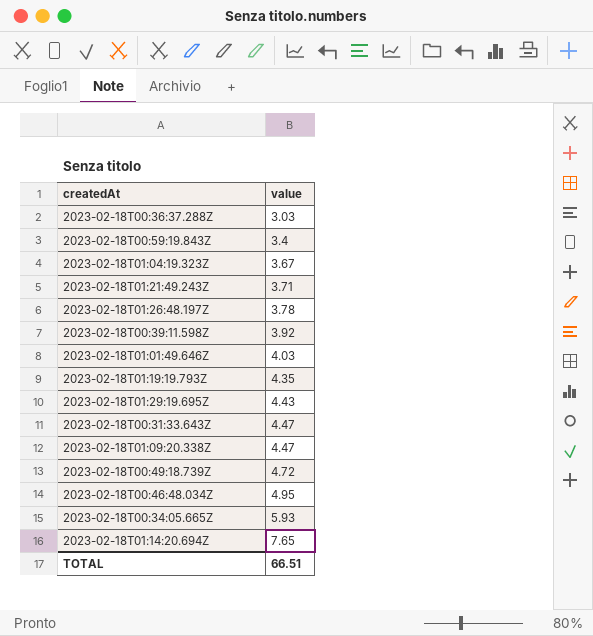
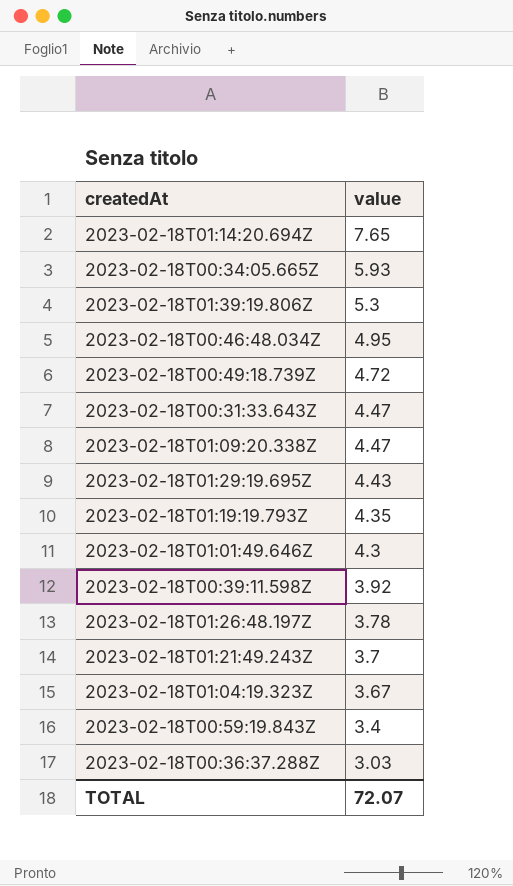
row order: value ascending -> value descending
row 2023-02-18T01:39:19.806Z: none -> 5.3
2023-02-18T01:01:49.646Z | value: 4.03 -> 4.3
2023-02-18T01:21:49.243Z | value: 3.71 -> 3.7
TOTAL | value: 66.51 -> 72.07

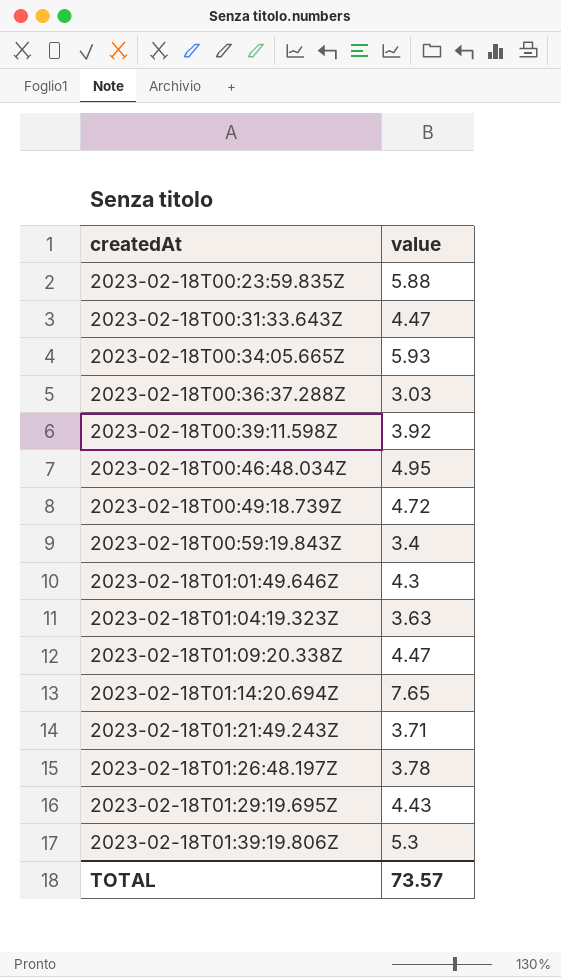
row order: value descending -> createdAt ascending
row 2023-02-18T01:19:19.793Z: 4.35 -> none
row 2023-02-18T00:23:59.835Z: none -> 5.88
2023-02-18T01:04:19.323Z | value: 3.67 -> 3.63
2023-02-18T01:21:49.243Z | value: 3.7 -> 3.71
TOTAL | value: 72.07 -> 73.57

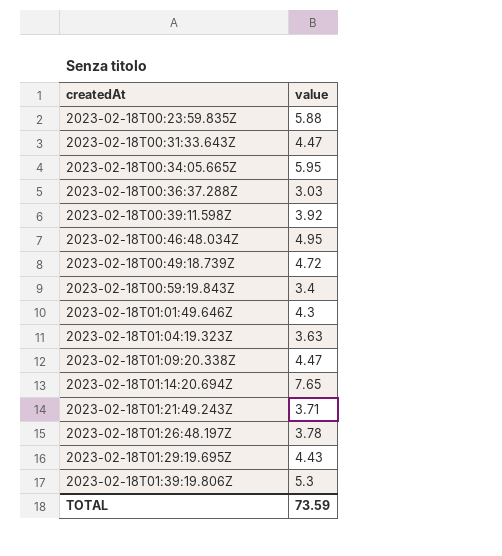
2023-02-18T00:34:05.665Z | value: 5.93 -> 5.95
TOTAL | value: 73.57 -> 73.59

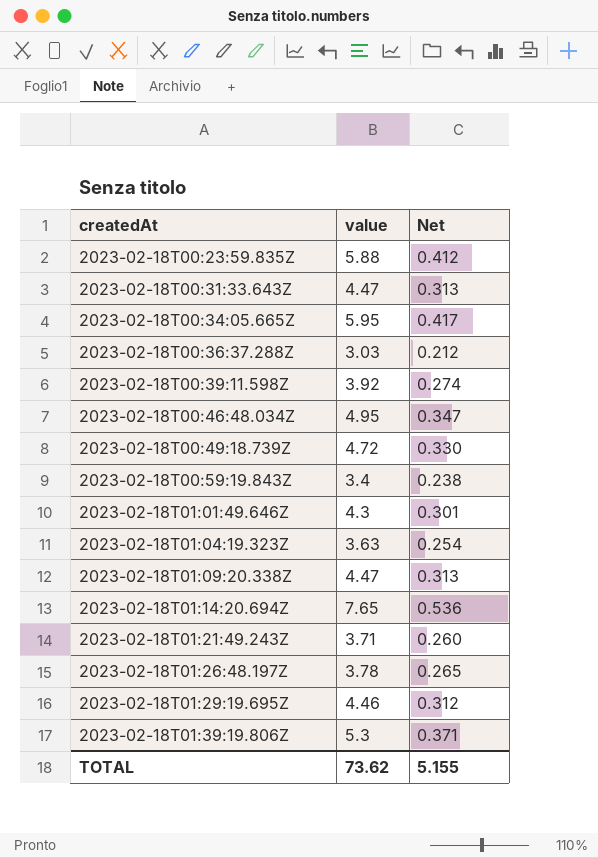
column Net | formula: none -> [value] * 0.07
2023-02-18T01:29:19.695Z | value: 4.43 -> 4.46
TOTAL | value: 73.59 -> 73.62

